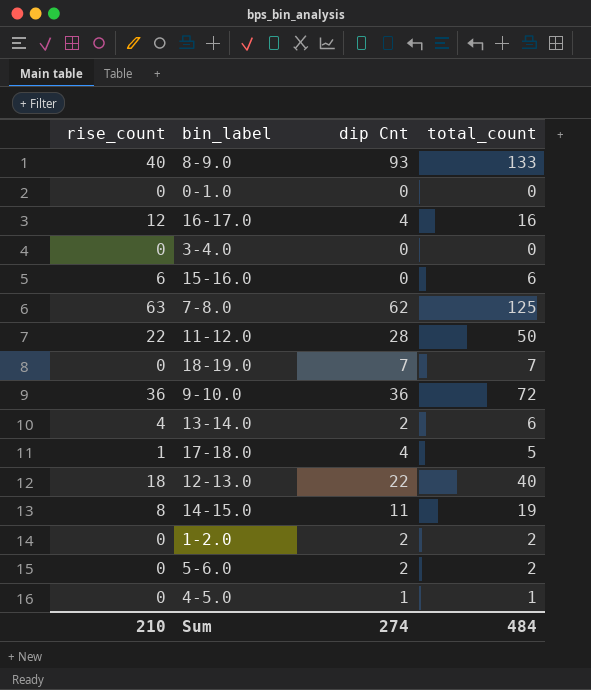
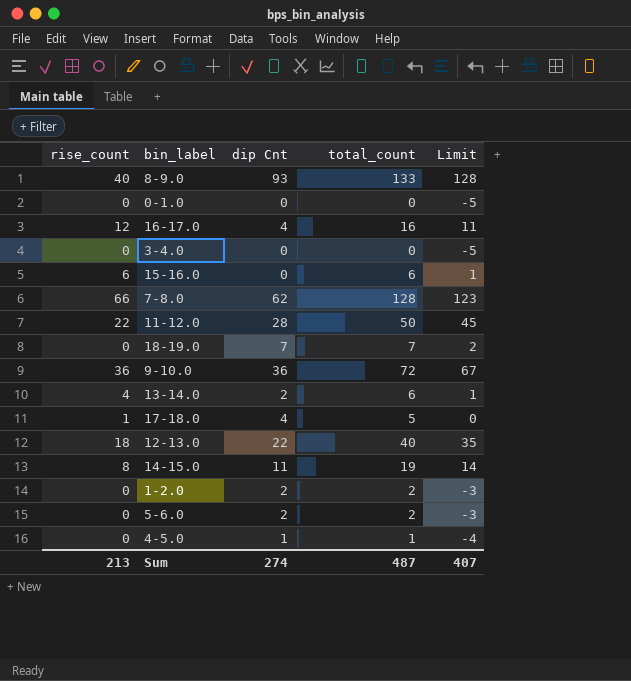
column Limit | formula: none -> [total_count] - 5
7-8.0 | rise_count: 63 -> 66
7-8.0 | total_count: 125 -> 128
Sum | rise_count: 210 -> 213
Sum | total_count: 484 -> 487

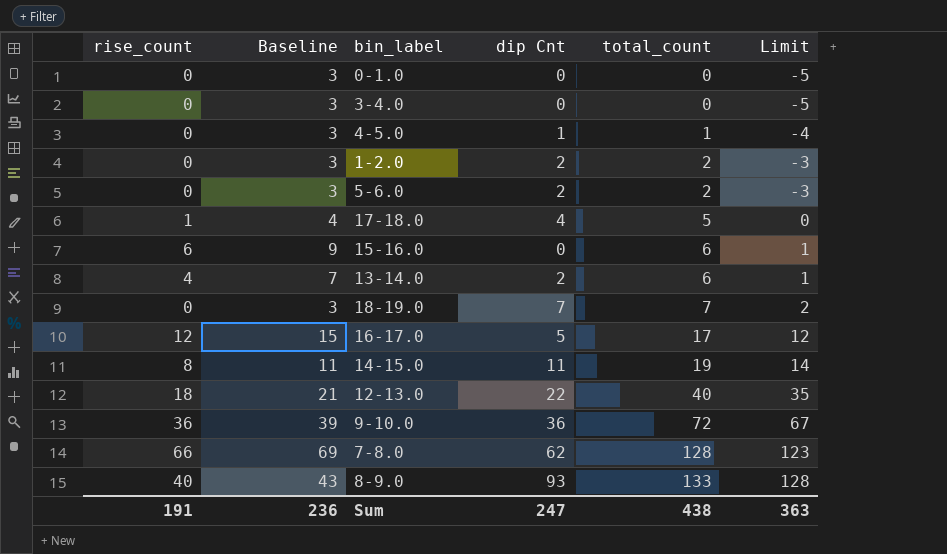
row order: none -> total_count ascending
column Baseline | formula: none -> [rise_count] + 3
row 11-12.0: 22 | 28 | 50 | 45 -> none
16-17.0 | dip Cnt: 4 -> 5
16-17.0 | total_count: 16 -> 17
16-17.0 | Limit: 11 -> 12
Sum | rise_count: 213 -> 191
Sum | dip Cnt: 274 -> 247
Sum | total_count: 487 -> 438
Sum | Limit: 407 -> 363

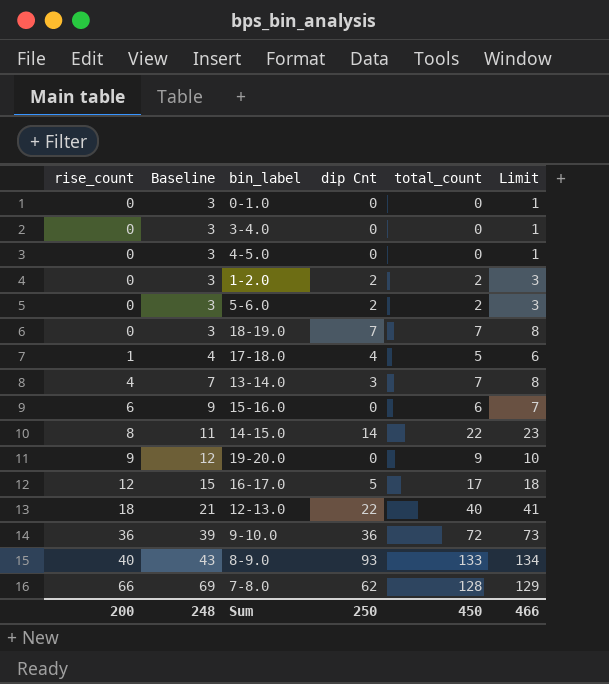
row order: total_count ascending -> rise_count ascending
column Limit | formula: [total_count] - 5 -> [total_count] + 1
4-5.0 | dip Cnt: 1 -> 0
4-5.0 | total_count: 1 -> 0
13-14.0 | dip Cnt: 2 -> 3
13-14.0 | total_count: 6 -> 7
14-15.0 | dip Cnt: 11 -> 14
14-15.0 | total_count: 19 -> 22
row 19-20.0: none -> 9 | 12 | 0 | 9 | 10
Sum | rise_count: 191 -> 200
Sum | Baseline: 236 -> 248
Sum | dip Cnt: 247 -> 250
Sum | total_count: 438 -> 450
Sum | Limit: 363 -> 466

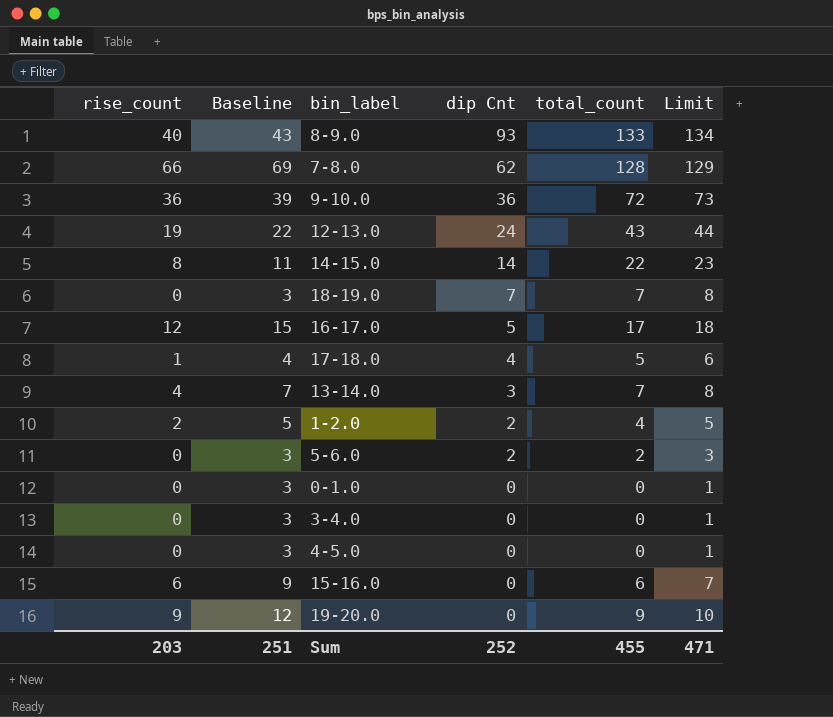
row order: rise_count ascending -> dip Cnt descending
12-13.0 | rise_count: 18 -> 19
12-13.0 | Baseline: 21 -> 22
12-13.0 | dip Cnt: 22 -> 24
12-13.0 | total_count: 40 -> 43
12-13.0 | Limit: 41 -> 44
1-2.0 | rise_count: 0 -> 2
1-2.0 | Baseline: 3 -> 5
1-2.0 | total_count: 2 -> 4
1-2.0 | Limit: 3 -> 5
Sum | rise_count: 200 -> 203
Sum | Baseline: 248 -> 251
Sum | dip Cnt: 250 -> 252
Sum | total_count: 450 -> 455
Sum | Limit: 466 -> 471

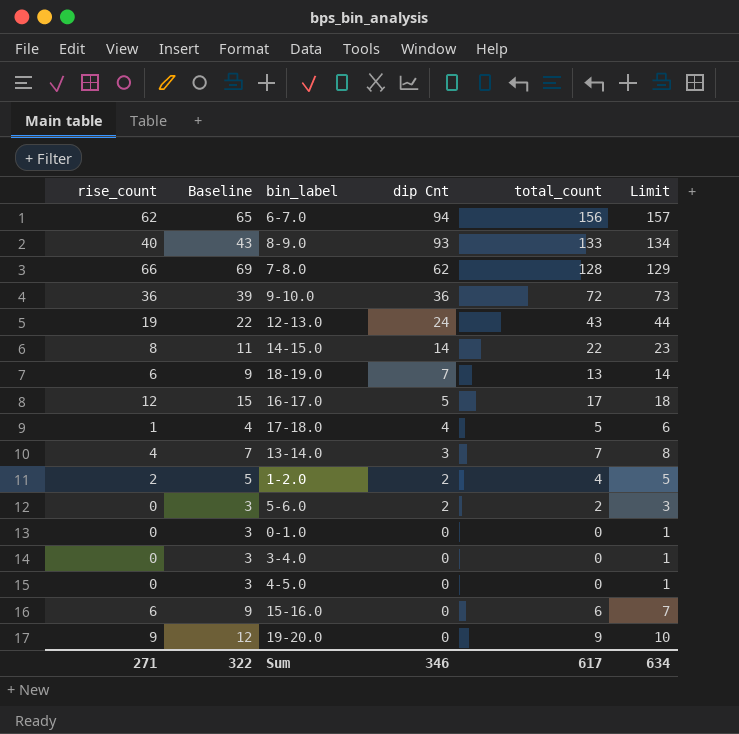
row 6-7.0: none -> 62 | 65 | 94 | 156 | 157
18-19.0 | rise_count: 0 -> 6
18-19.0 | Baseline: 3 -> 9
18-19.0 | total_count: 7 -> 13
18-19.0 | Limit: 8 -> 14
Sum | rise_count: 203 -> 271
Sum | Baseline: 251 -> 322
Sum | dip Cnt: 252 -> 346
Sum | total_count: 455 -> 617
Sum | Limit: 471 -> 634

